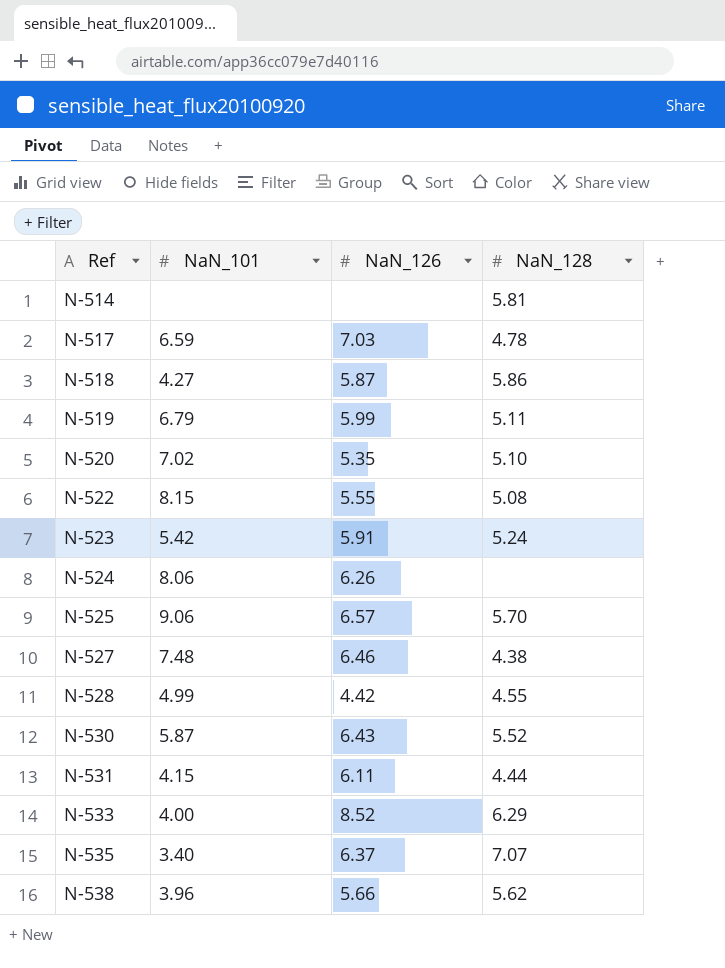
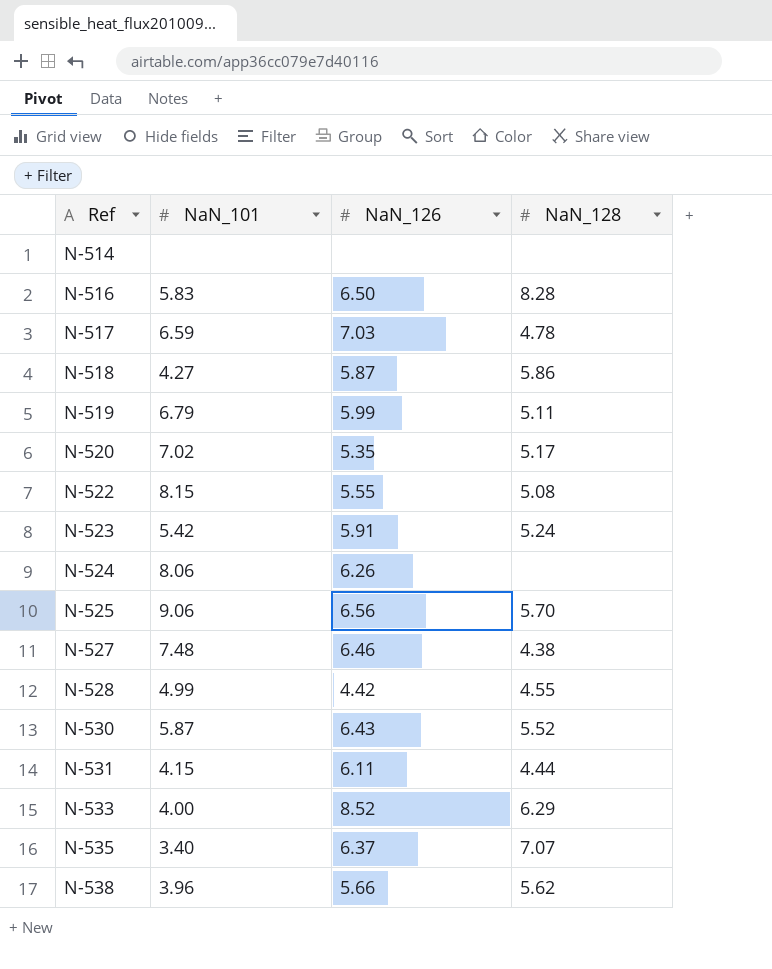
N-514 | NaN_128: 5.81 -> none
row N-516: none -> 5.83 | 6.50 | 8.28
N-520 | NaN_128: 5.10 -> 5.17
N-525 | NaN_126: 6.57 -> 6.56

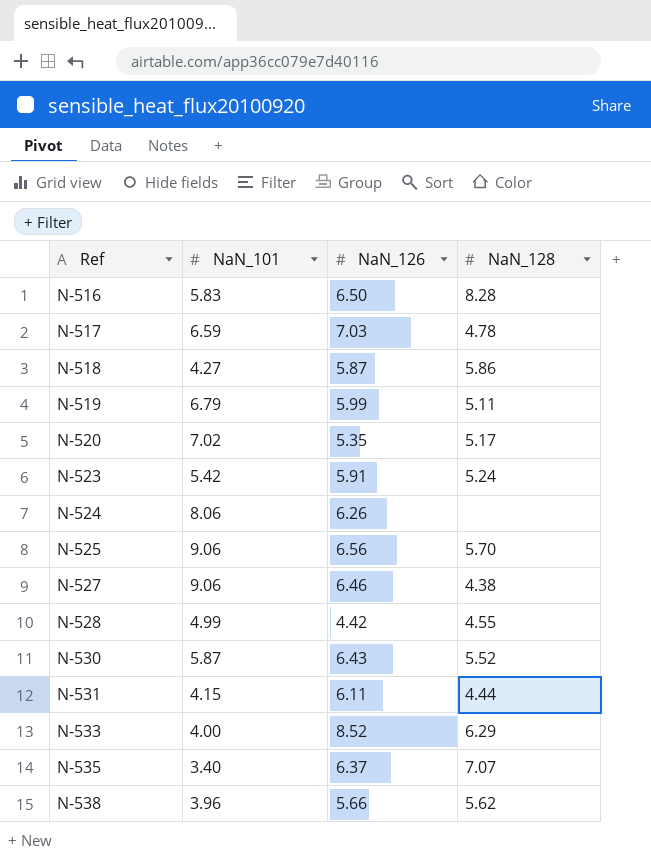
row N-514: none | none | none -> none
row N-522: 8.15 | 5.55 | 5.08 -> none
N-527 | NaN_101: 7.48 -> 9.06

